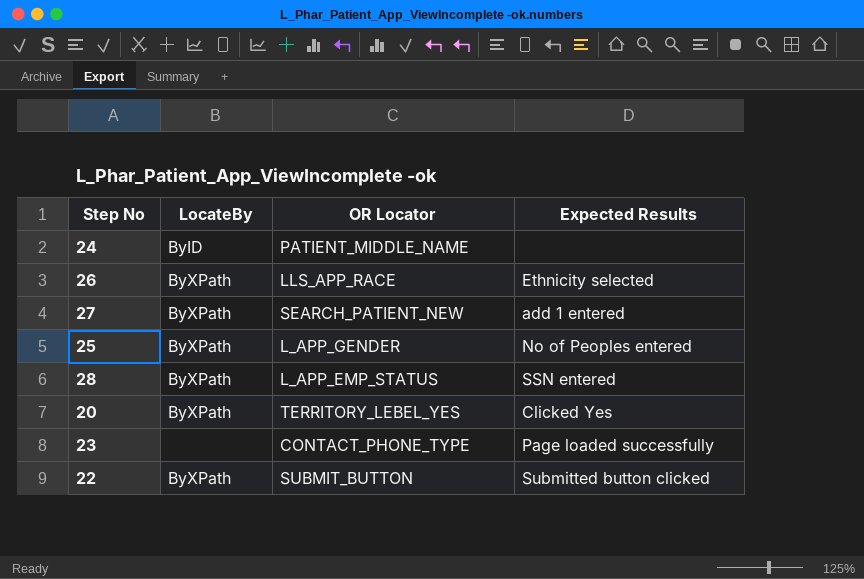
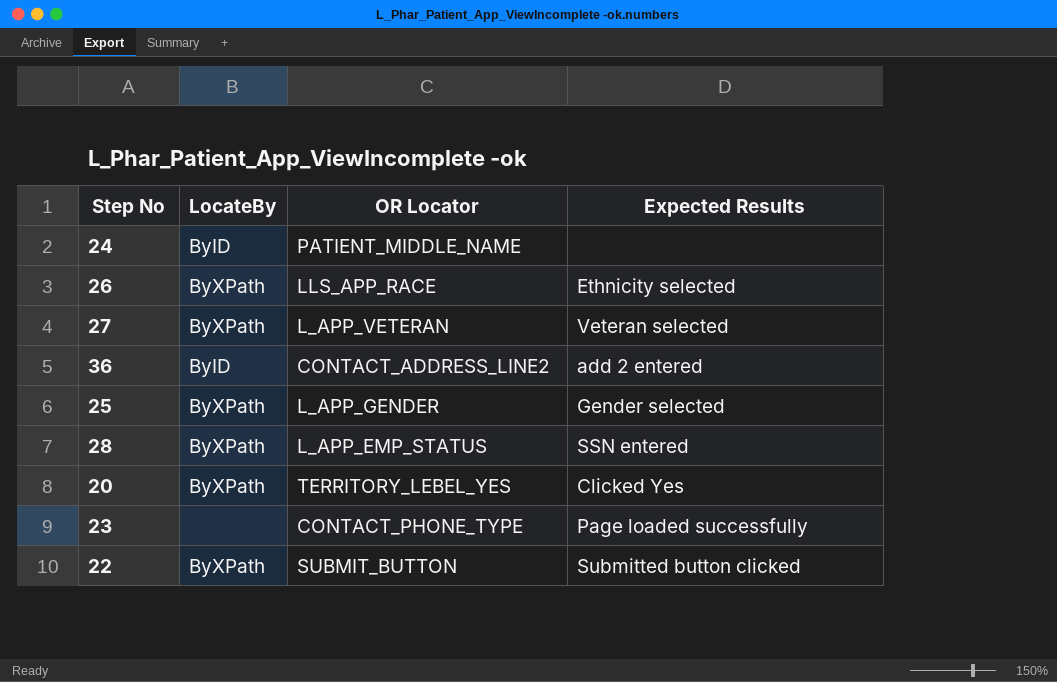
27 | OR Locator: SEARCH_PATIENT_NEW -> L_APP_VETERAN
27 | Expected Results: add 1 entered -> Veteran selected
row 36: none -> ByID | CONTACT_ADDRESS_LINE2 | add 2 entered
25 | Expected Results: No of Peoples entered -> Gender selected

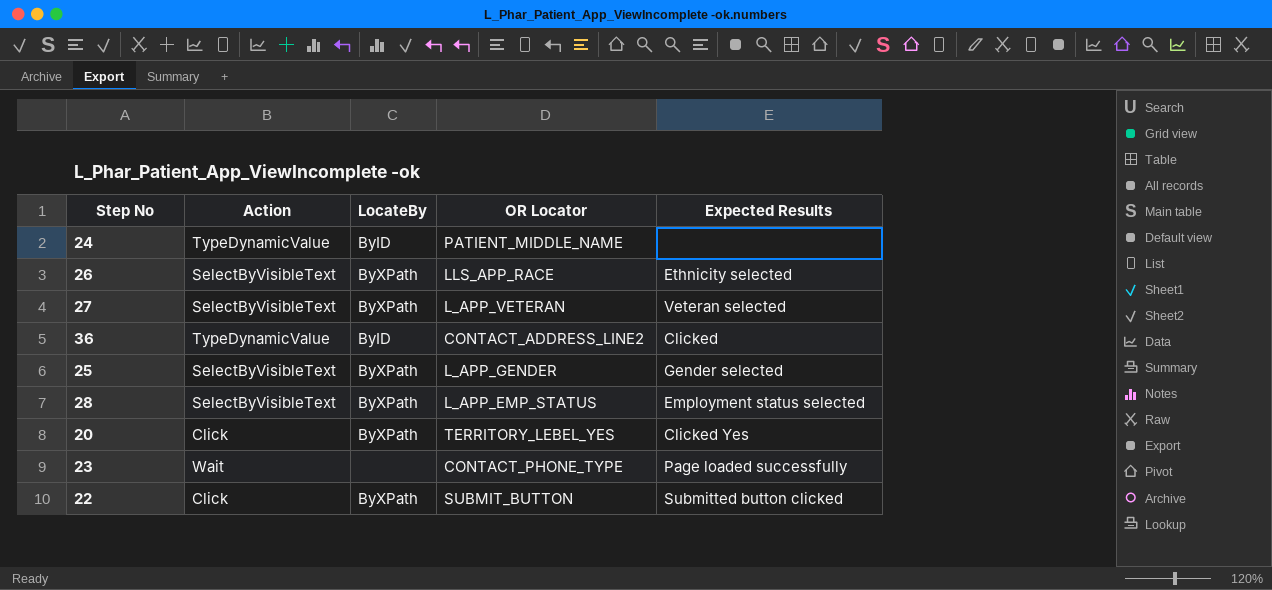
column Action | position: none -> 2
36 | Expected Results: add 2 entered -> Clicked
28 | Expected Results: SSN entered -> Employment status selected

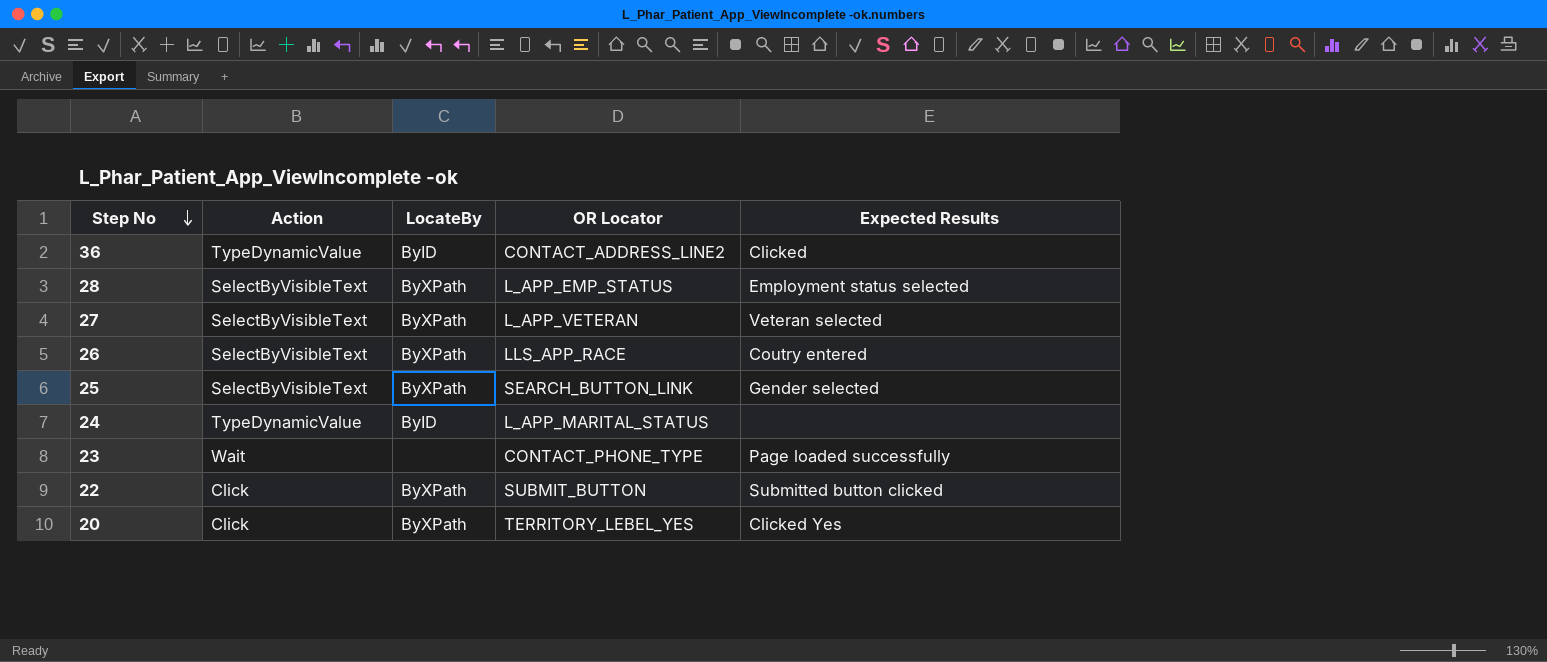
row order: none -> Step No descending
26 | Expected Results: Ethnicity selected -> Coutry entered
25 | OR Locator: L_APP_GENDER -> SEARCH_BUTTON_LINK
24 | OR Locator: PATIENT_MIDDLE_NAME -> L_APP_MARITAL_STATUS

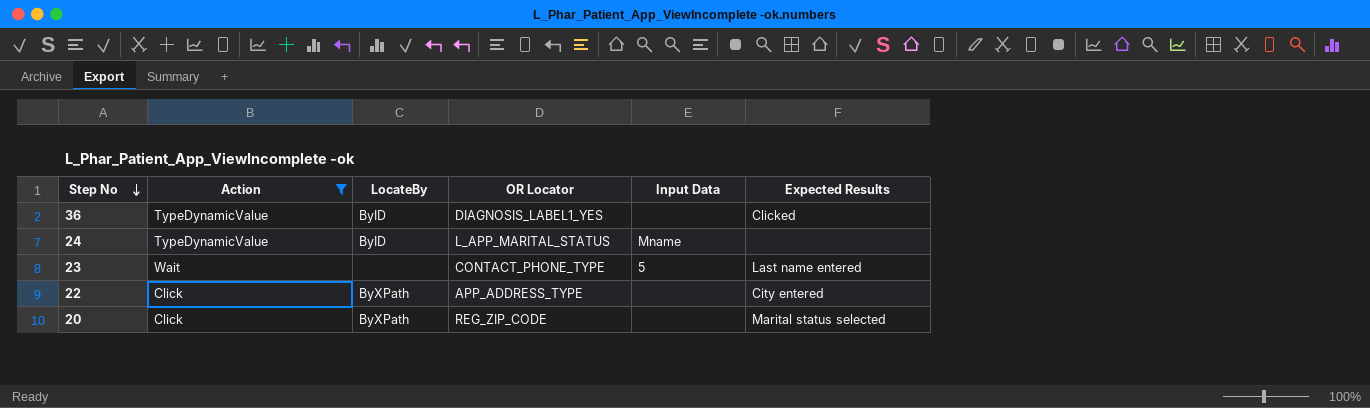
filter: none -> Action != SelectByVisibleText
column Input Data | position: none -> 5
36 | OR Locator: CONTACT_ADDRESS_LINE2 -> DIAGNOSIS_LABEL1_YES
23 | Expected Results: Page loaded successfully -> Last name entered
22 | OR Locator: SUBMIT_BUTTON -> APP_ADDRESS_TYPE
22 | Expected Results: Submitted button clicked -> City entered
20 | OR Locator: TERRITORY_LEBEL_YES -> REG_ZIP_CODE
20 | Expected Results: Clicked Yes -> Marital status selected

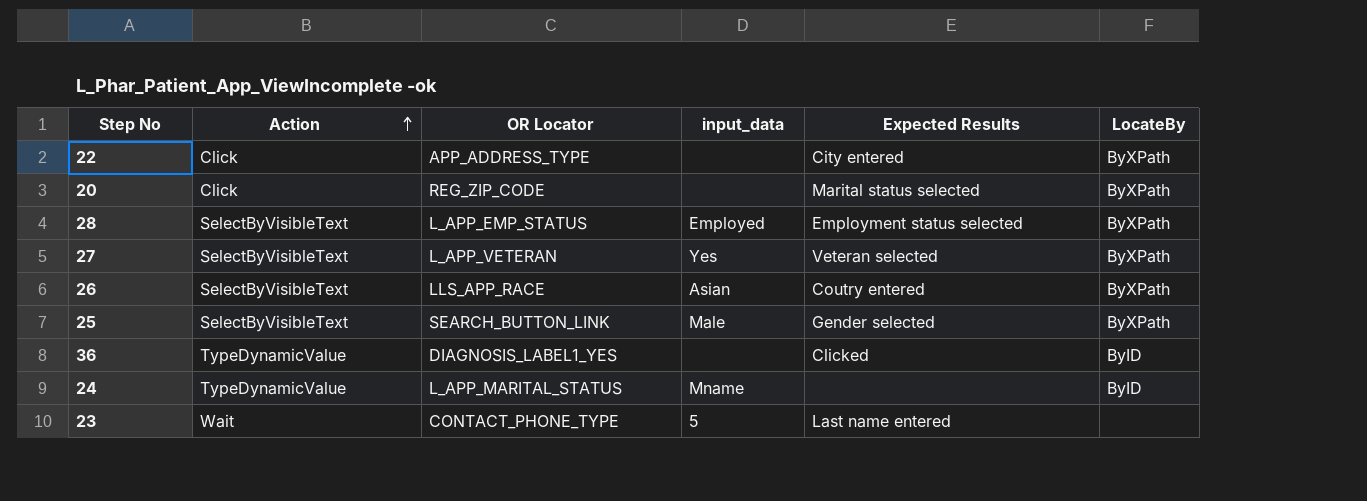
filter: Action != SelectByVisibleText -> none
row order: Step No descending -> Action ascending
column name: Input Data -> input_data
column LocateBy | position: 3 -> 6

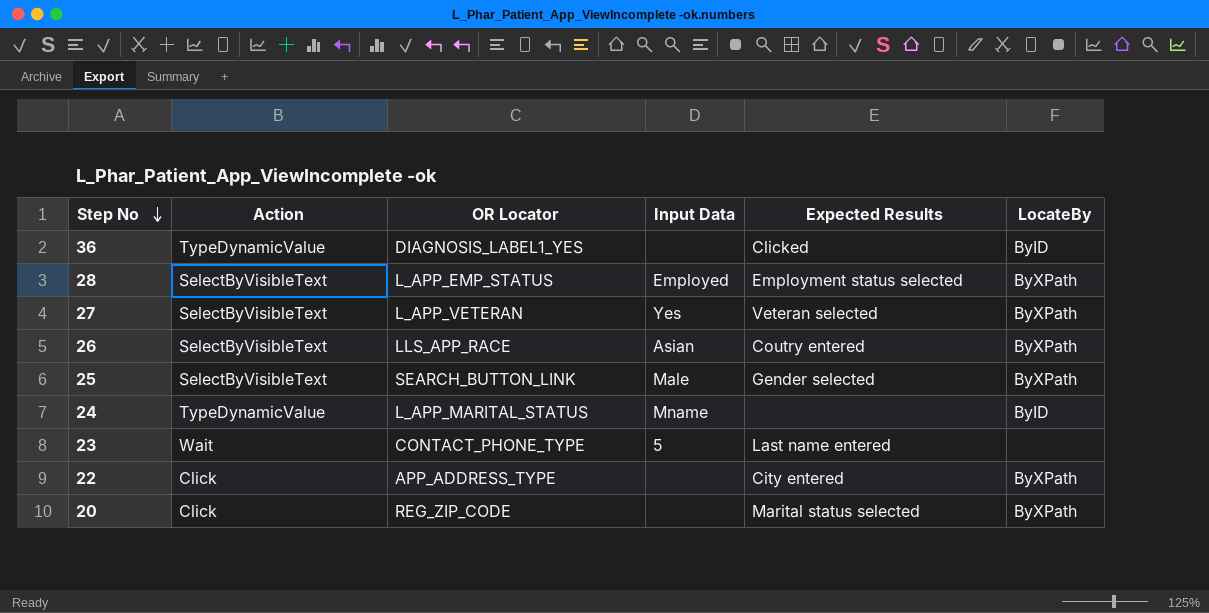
row order: Action ascending -> Step No descending
column name: input_data -> Input Data

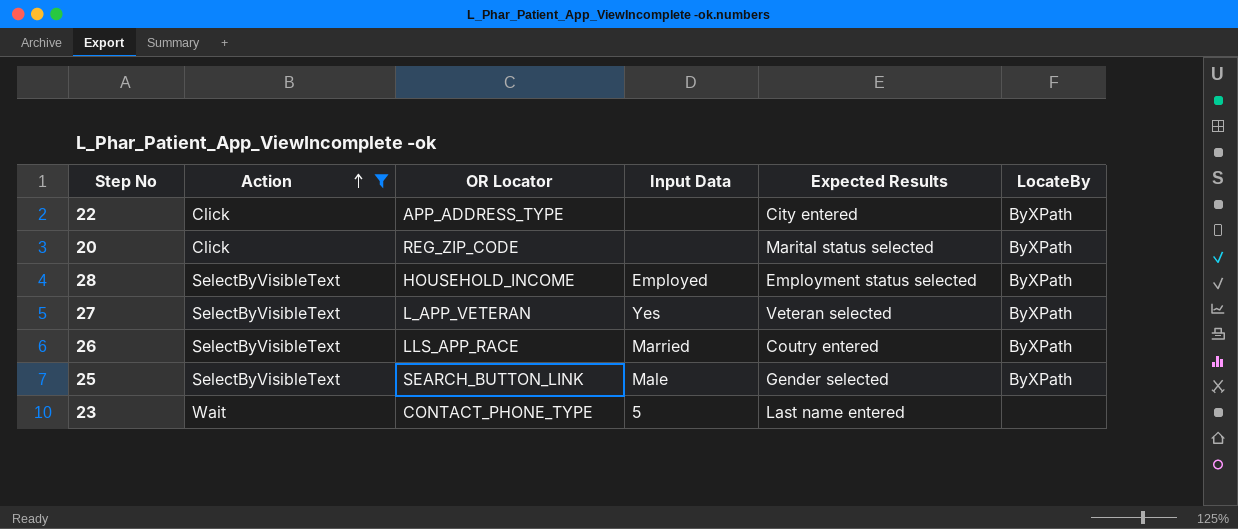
filter: none -> Action != TypeDynamicValue
row order: Step No descending -> Action ascending
28 | OR Locator: L_APP_EMP_STATUS -> HOUSEHOLD_INCOME
26 | Input Data: Asian -> Married

